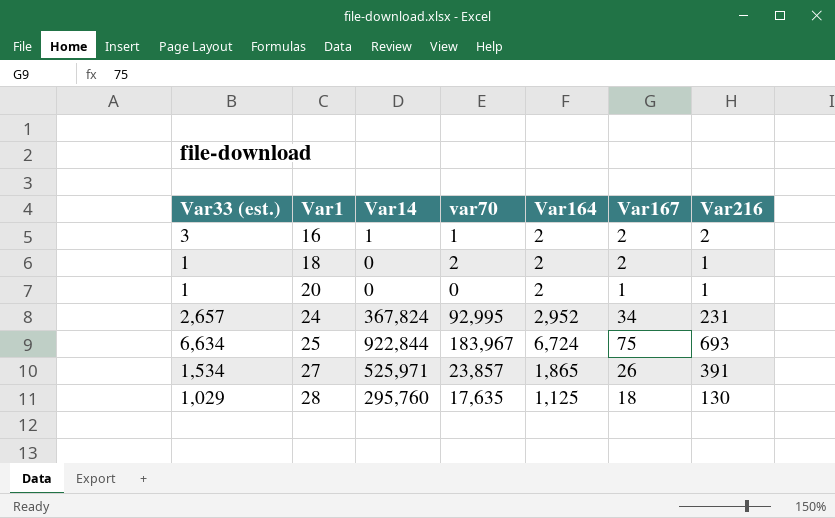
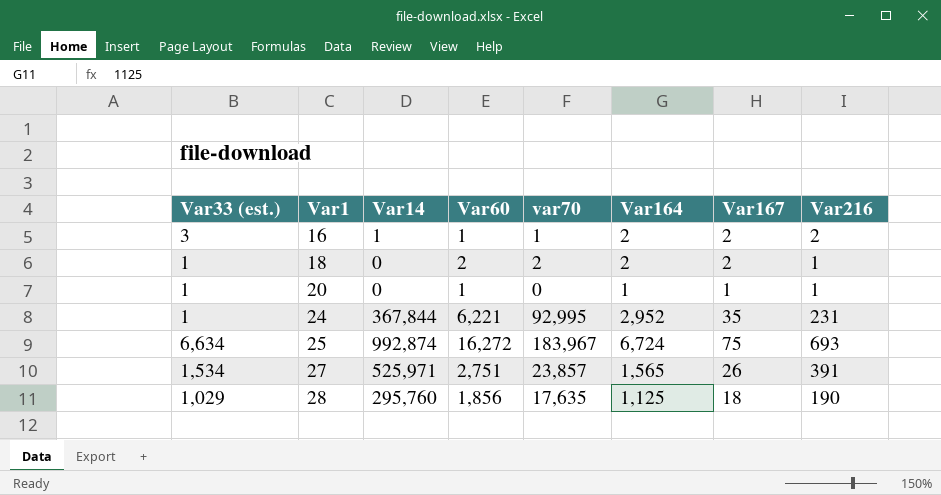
column Var60 | position: none -> 4
20 | Var164: 2 -> 1
24 | Var33 (est.): 2,657 -> 1
24 | Var14: 367,824 -> 367,844
24 | Var167: 34 -> 35
25 | Var14: 922,844 -> 992,874
27 | Var164: 1,865 -> 1,565
28 | Var216: 130 -> 190

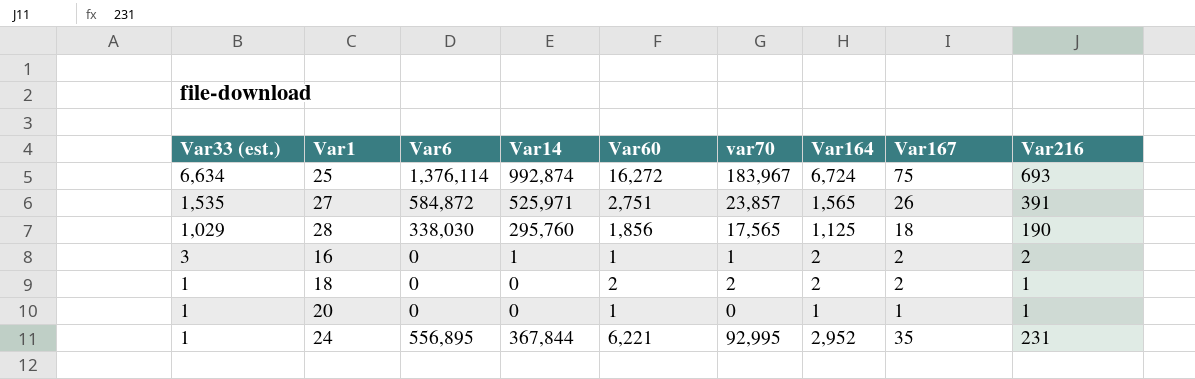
row order: Var1 ascending -> Var33 (est.) descending
column Var6 | position: none -> 3
27 | Var33 (est.): 1,534 -> 1,535
28 | var70: 17,635 -> 17,565

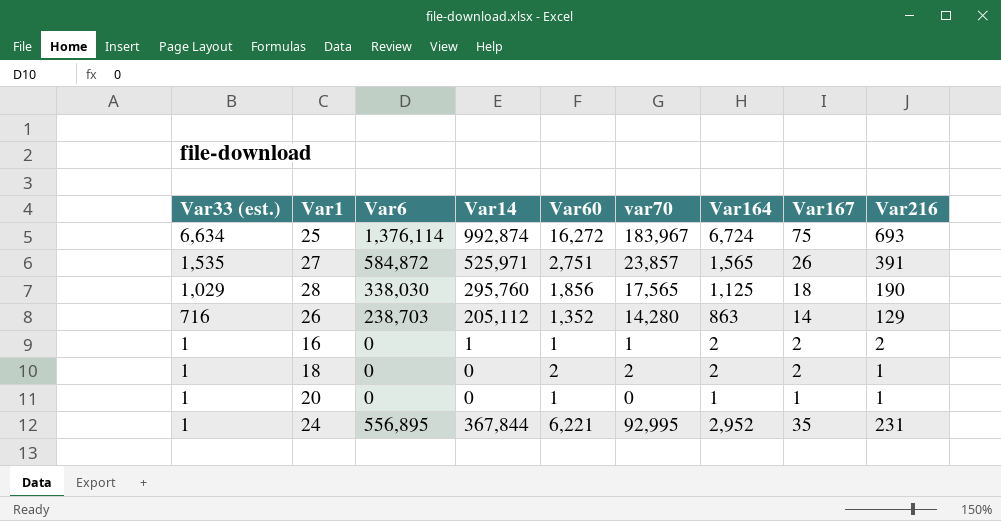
row 26: none -> 716 | 238,703 | 205,112 | 1,352 | 14,280 | 863 | 14 | 129
16 | Var33 (est.): 3 -> 1

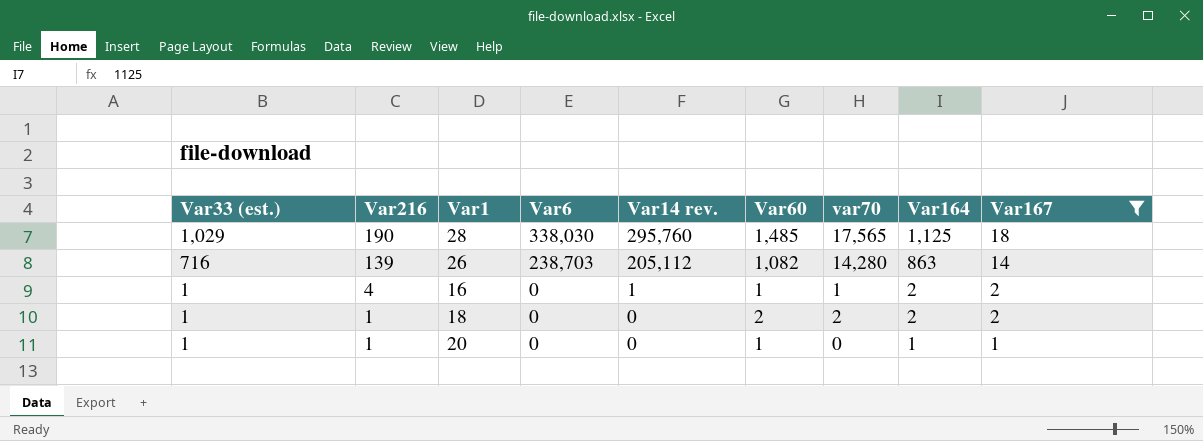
filter: none -> Var167 <= 18
column Var216 | position: 9 -> 2
column name: Var14 -> Var14 rev.
28 | Var60: 1,856 -> 1,485
26 | Var216: 129 -> 139
26 | Var60: 1,352 -> 1,082
16 | Var216: 2 -> 4

